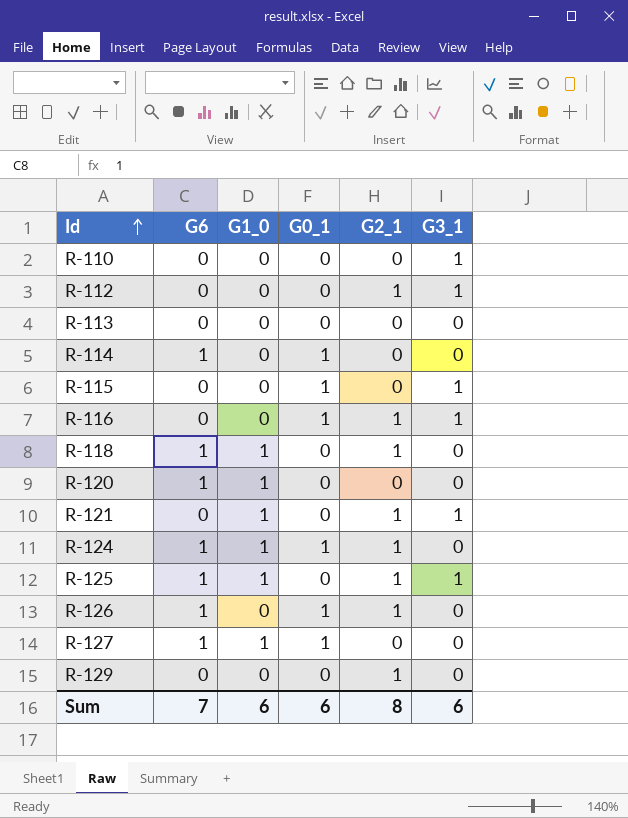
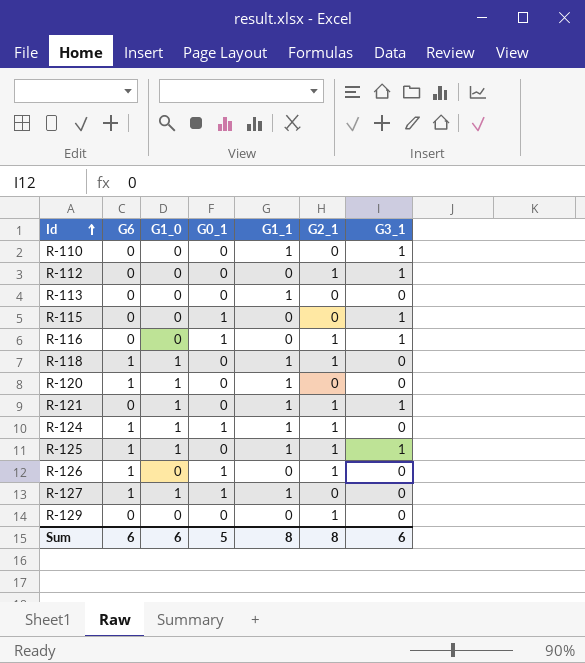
column G1_1 | position: none -> 5
row R-114: 1 | 0 | 1 | 0 | 0 -> none
Sum | G6: 7 -> 6
Sum | G0_1: 6 -> 5

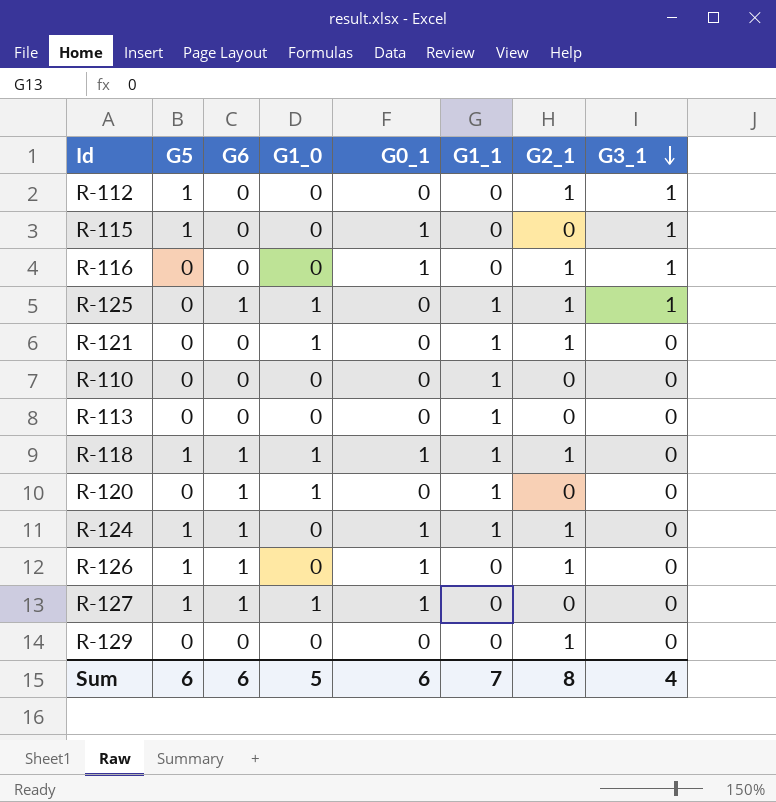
row order: Id ascending -> G3_1 descending
column G5 | position: none -> 2
R-121 | G3_1: 1 -> 0
R-110 | G3_1: 1 -> 0
R-118 | G0_1: 0 -> 1
R-124 | G1_0: 1 -> 0
R-127 | G1_1: 1 -> 0
Sum | G1_0: 6 -> 5
Sum | G0_1: 5 -> 6
Sum | G1_1: 8 -> 7
Sum | G3_1: 6 -> 4

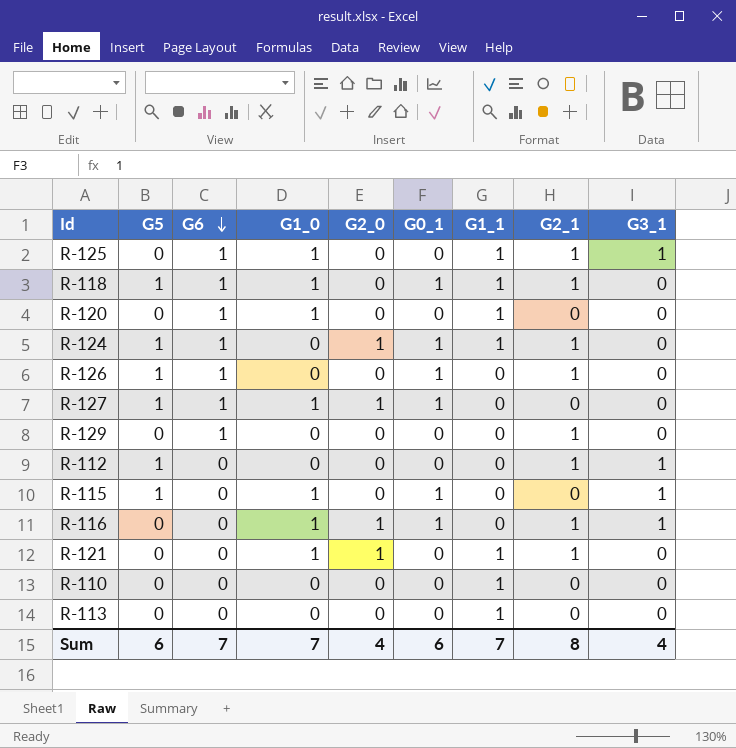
row order: G3_1 descending -> G6 descending
column G2_0 | position: none -> 5
R-129 | G6: 0 -> 1
R-115 | G1_0: 0 -> 1
R-116 | G1_0: 0 -> 1
Sum | G6: 6 -> 7
Sum | G1_0: 5 -> 7

